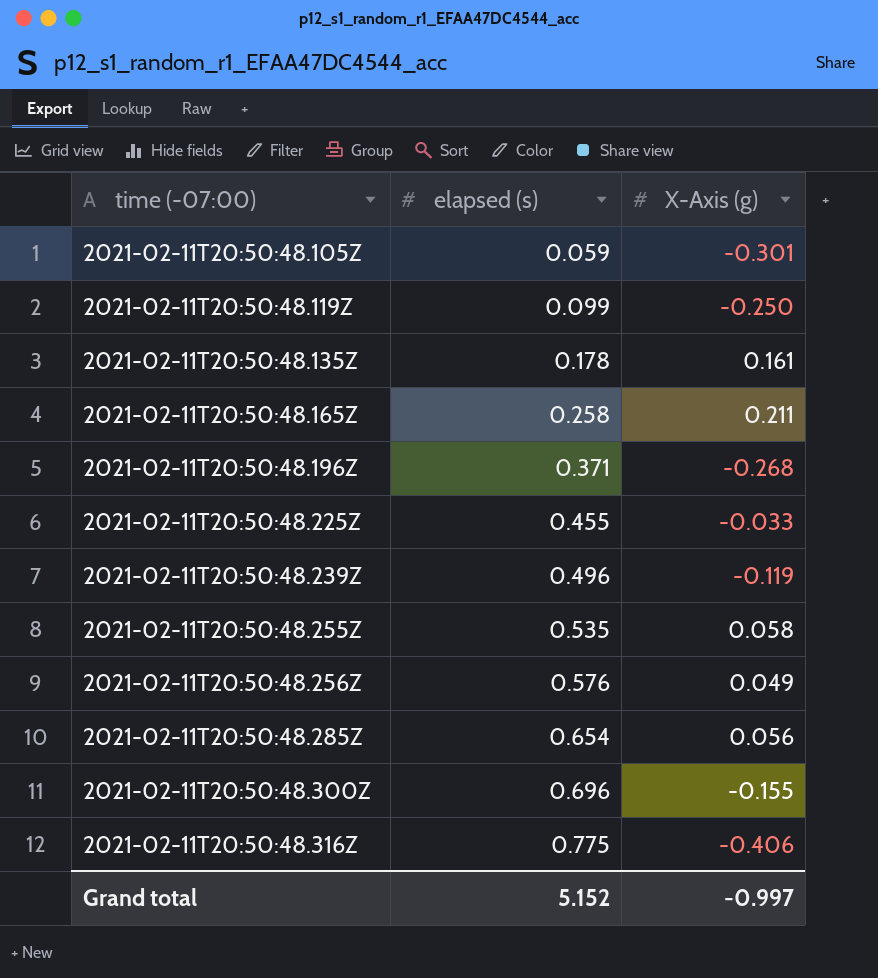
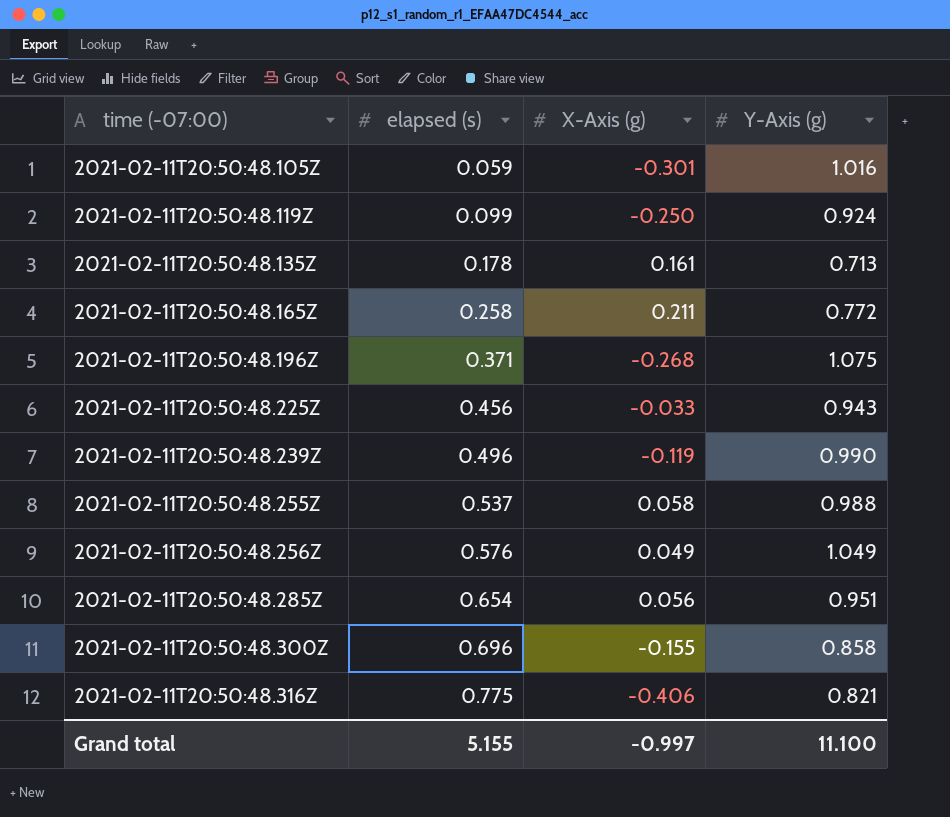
column Y-Axis (g) | position: none -> 4
2021-02-11T20:50:48.225Z | elapsed (s): 0.455 -> 0.456
2021-02-11T20:50:48.255Z | elapsed (s): 0.535 -> 0.537
Grand total | elapsed (s): 5.152 -> 5.155

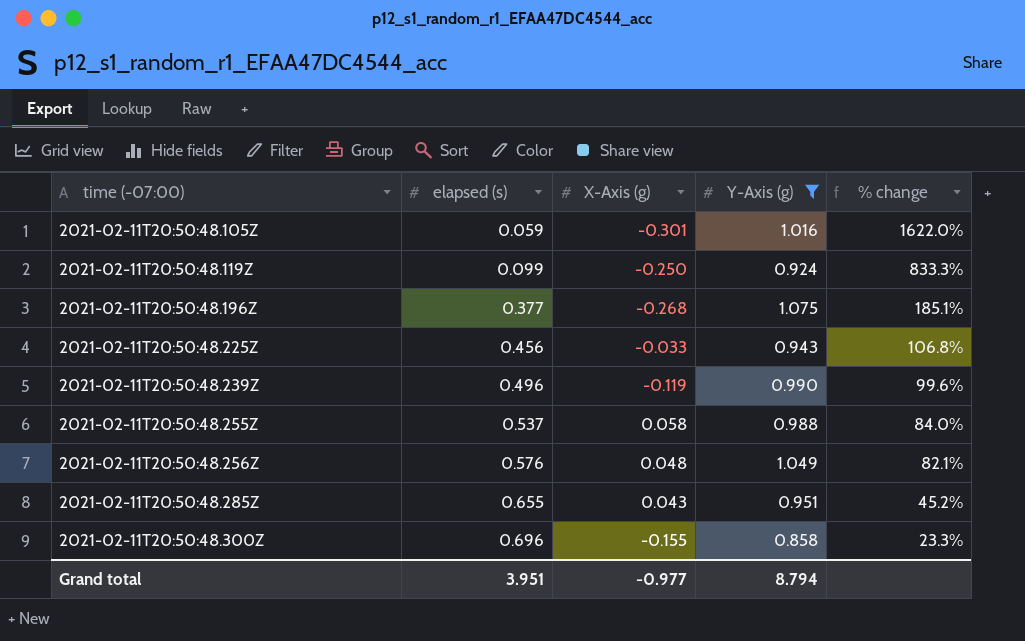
filter: none -> Y-Axis (g) >= 0.858
column % change | formula: none -> ([Y-Axis (g)] - [elapsed (s)]) / [elapsed (s)]
2021-02-11T20:50:48.196Z | elapsed (s): 0.371 -> 0.377
2021-02-11T20:50:48.256Z | X-Axis (g): 0.049 -> 0.048
2021-02-11T20:50:48.285Z | elapsed (s): 0.654 -> 0.655
2021-02-11T20:50:48.285Z | X-Axis (g): 0.056 -> 0.043
Grand total | elapsed (s): 5.155 -> 3.951
Grand total | X-Axis (g): -0.997 -> -0.977
Grand total | Y-Axis (g): 11.100 -> 8.794

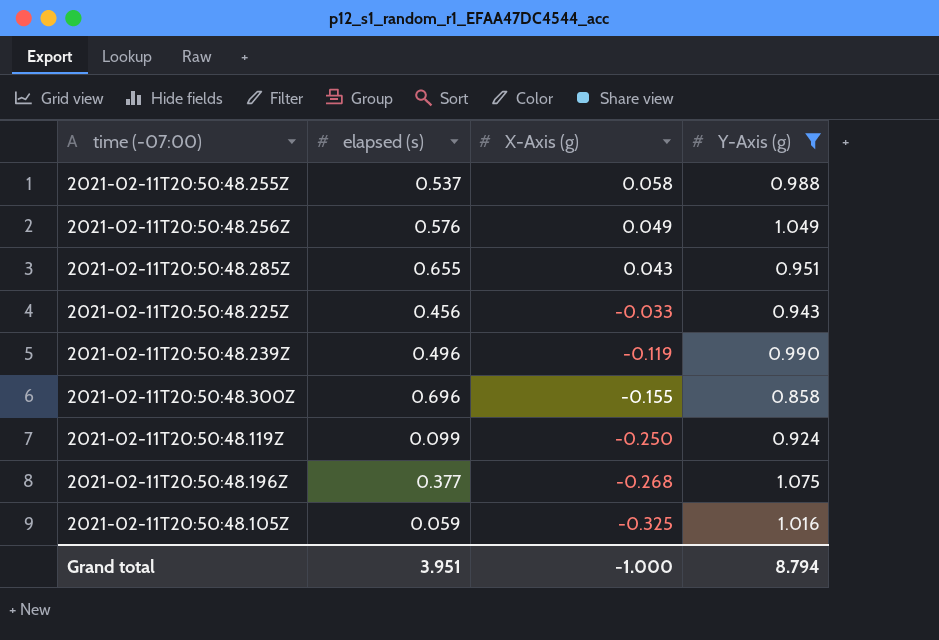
row order: time (-07:00) ascending -> X-Axis (g) descending
column % change | formula: ([Y-Axis (g)] - [elapsed (s)]) / [elapsed (s)] -> none
2021-02-11T20:50:48.256Z | X-Axis (g): 0.048 -> 0.049
2021-02-11T20:50:48.105Z | X-Axis (g): -0.301 -> -0.325
Grand total | X-Axis (g): -0.977 -> -1.000

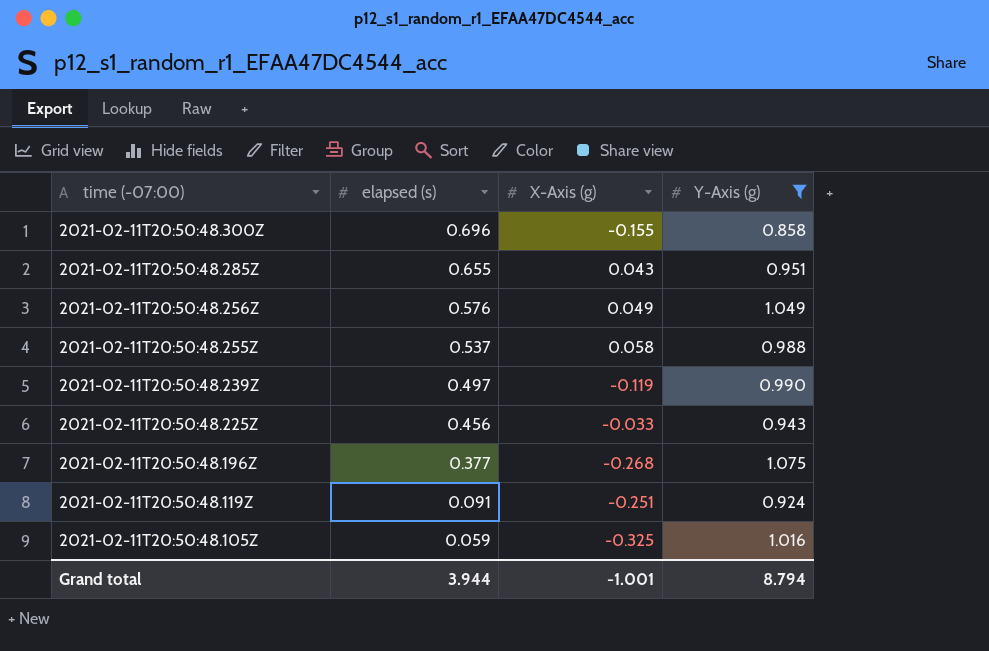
row order: X-Axis (g) descending -> time (-07:00) descending
2021-02-11T20:50:48.239Z | elapsed (s): 0.496 -> 0.497
2021-02-11T20:50:48.119Z | elapsed (s): 0.099 -> 0.091
2021-02-11T20:50:48.119Z | X-Axis (g): -0.250 -> -0.251
Grand total | elapsed (s): 3.951 -> 3.944
Grand total | X-Axis (g): -1.000 -> -1.001

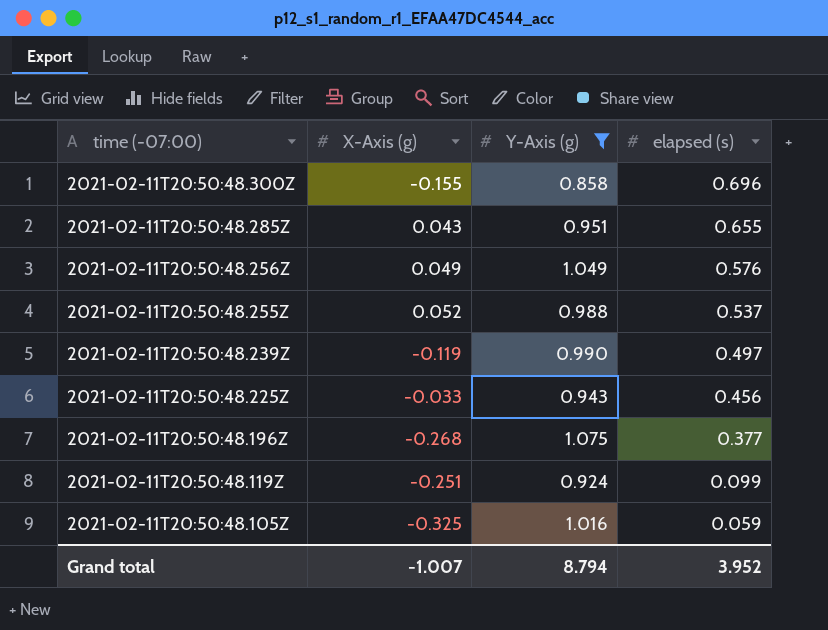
column elapsed (s) | position: 2 -> 4
2021-02-11T20:50:48.255Z | X-Axis (g): 0.058 -> 0.052
2021-02-11T20:50:48.119Z | elapsed (s): 0.091 -> 0.099
Grand total | X-Axis (g): -1.001 -> -1.007
Grand total | elapsed (s): 3.944 -> 3.952

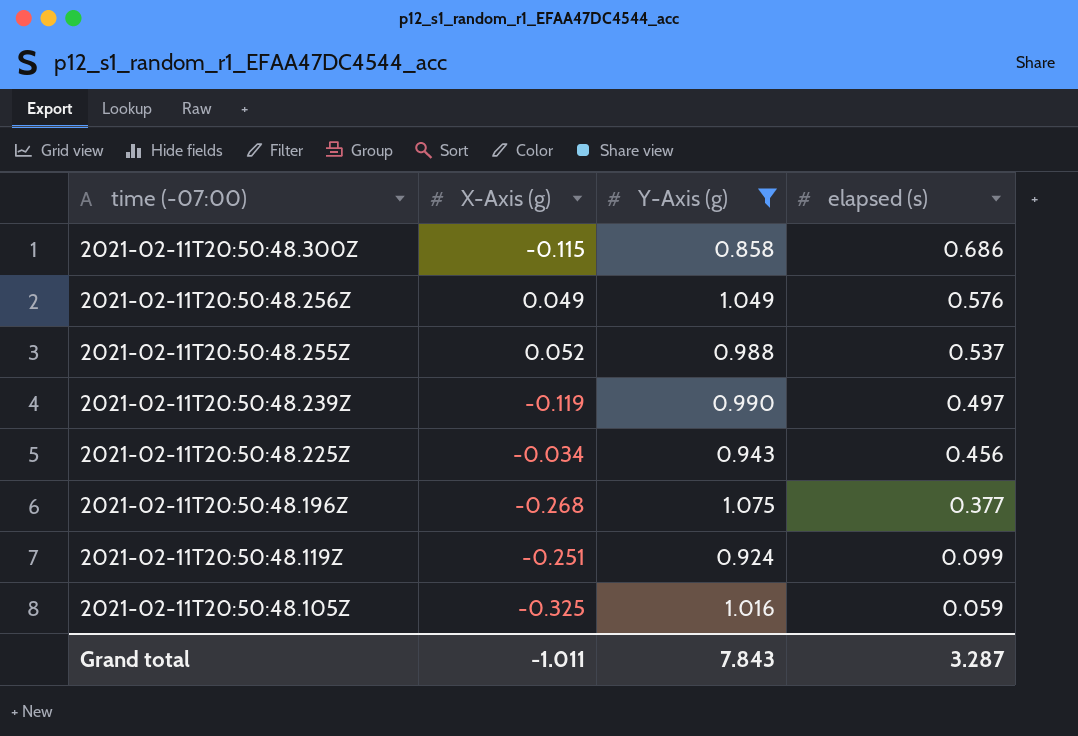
row 2021-02-11T20:50:48.285Z: 0.043 | 0.951 | 0.655 -> none
2021-02-11T20:50:48.300Z | X-Axis (g): -0.155 -> -0.115
2021-02-11T20:50:48.300Z | elapsed (s): 0.696 -> 0.686
2021-02-11T20:50:48.225Z | X-Axis (g): -0.033 -> -0.034
Grand total | X-Axis (g): -1.007 -> -1.011
Grand total | Y-Axis (g): 8.794 -> 7.843
Grand total | elapsed (s): 3.952 -> 3.287

